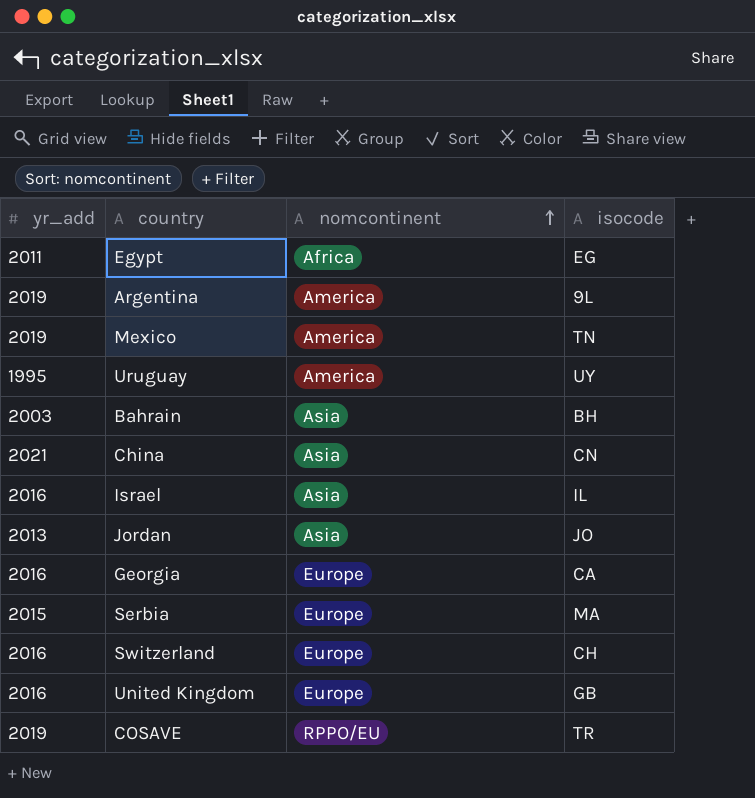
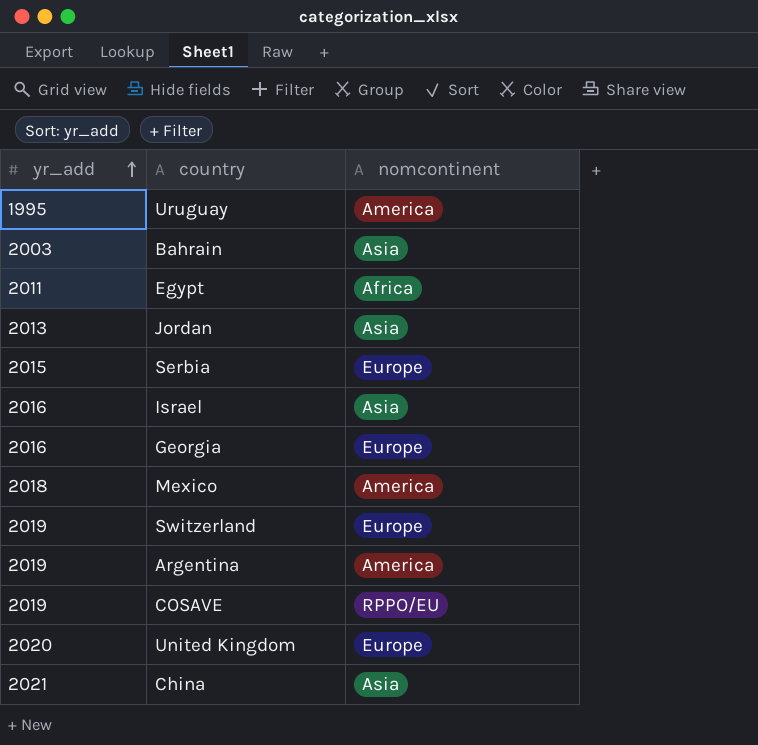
row order: nomcontinent ascending -> yr_add ascending
column isocode | position: 4 -> none
Mexico | yr_add: 2019 -> 2018
Switzerland | yr_add: 2016 -> 2019
United Kingdom | yr_add: 2016 -> 2020

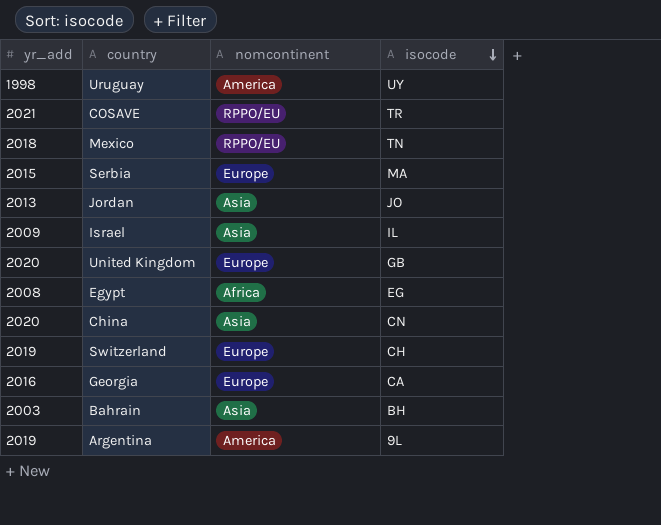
row order: yr_add ascending -> isocode descending
column isocode | position: none -> 4
Uruguay | yr_add: 1995 -> 1998
COSAVE | yr_add: 2019 -> 2021
Mexico | nomcontinent: America -> RPPO/EU
Israel | yr_add: 2016 -> 2009
Egypt | yr_add: 2011 -> 2008
China | yr_add: 2021 -> 2020

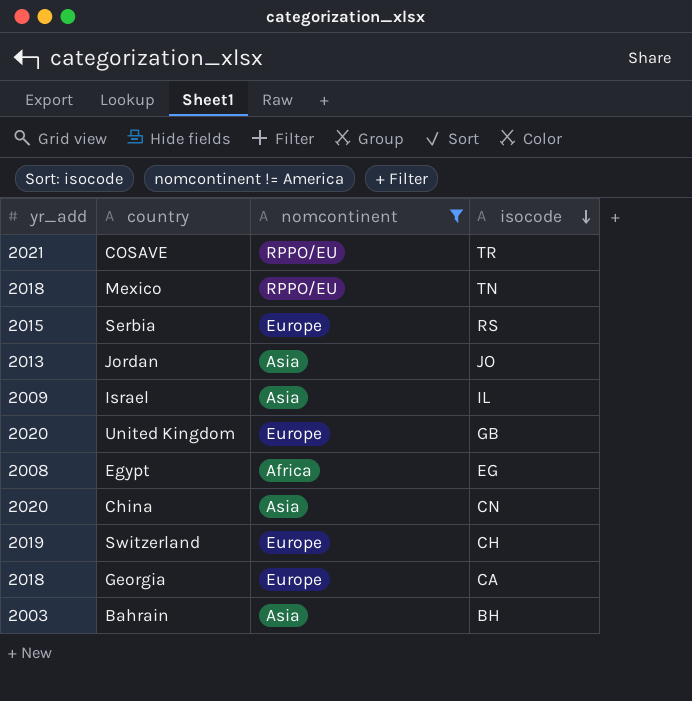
filter: none -> nomcontinent != America
Serbia | isocode: MA -> RS
Georgia | yr_add: 2016 -> 2018

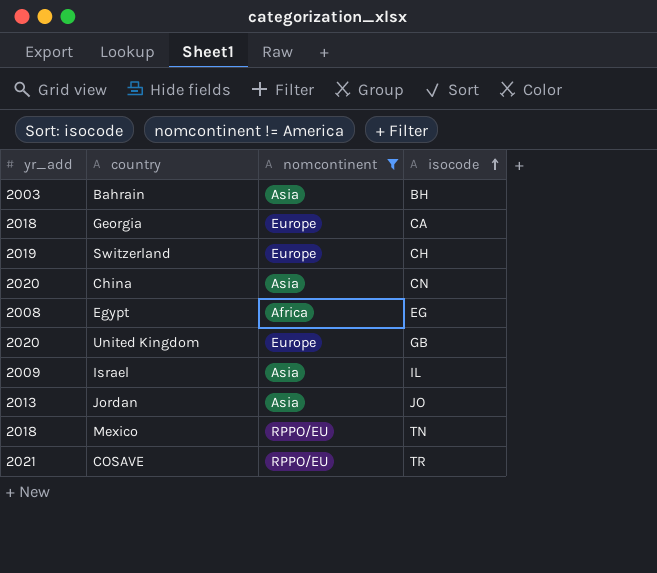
row order: isocode descending -> isocode ascending
row Serbia: 2015 | Europe | RS -> none

